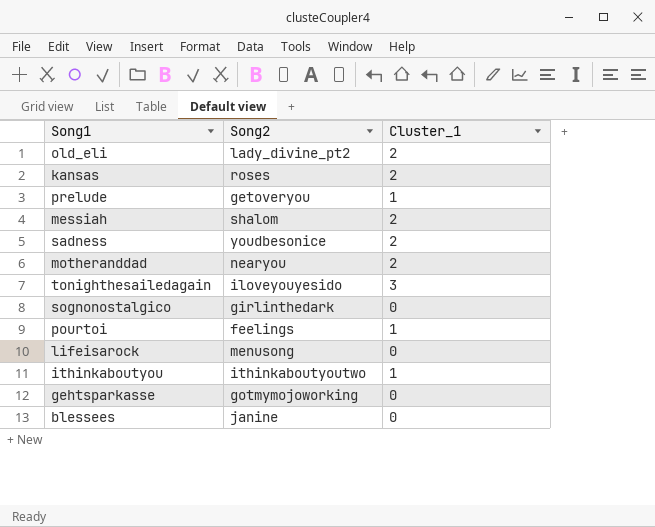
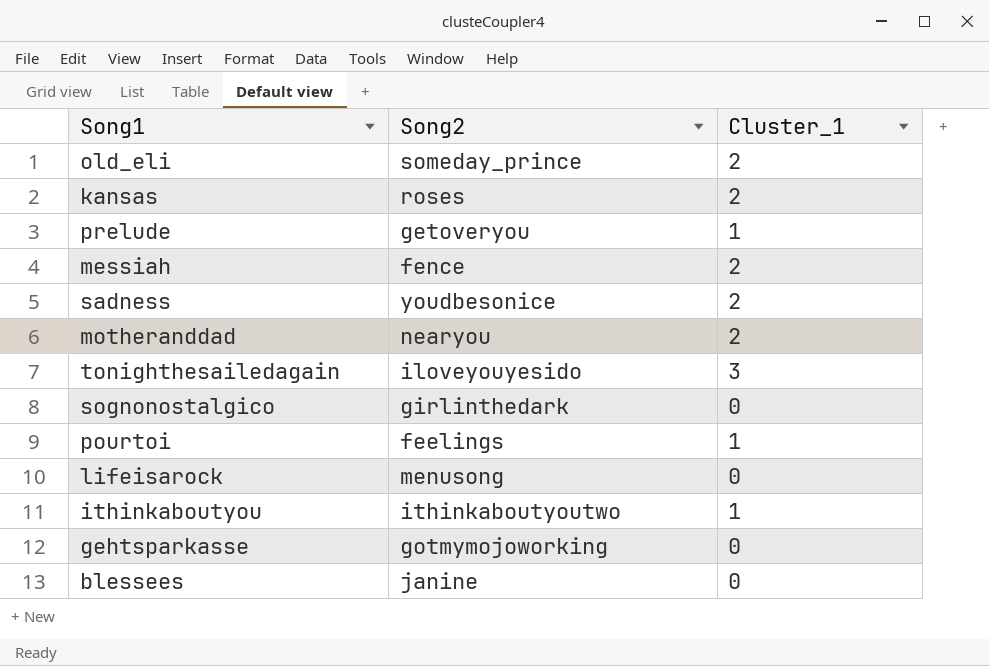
old_eli | Song2: lady_divine_pt2 -> someday_prince
messiah | Song2: shalom -> fence

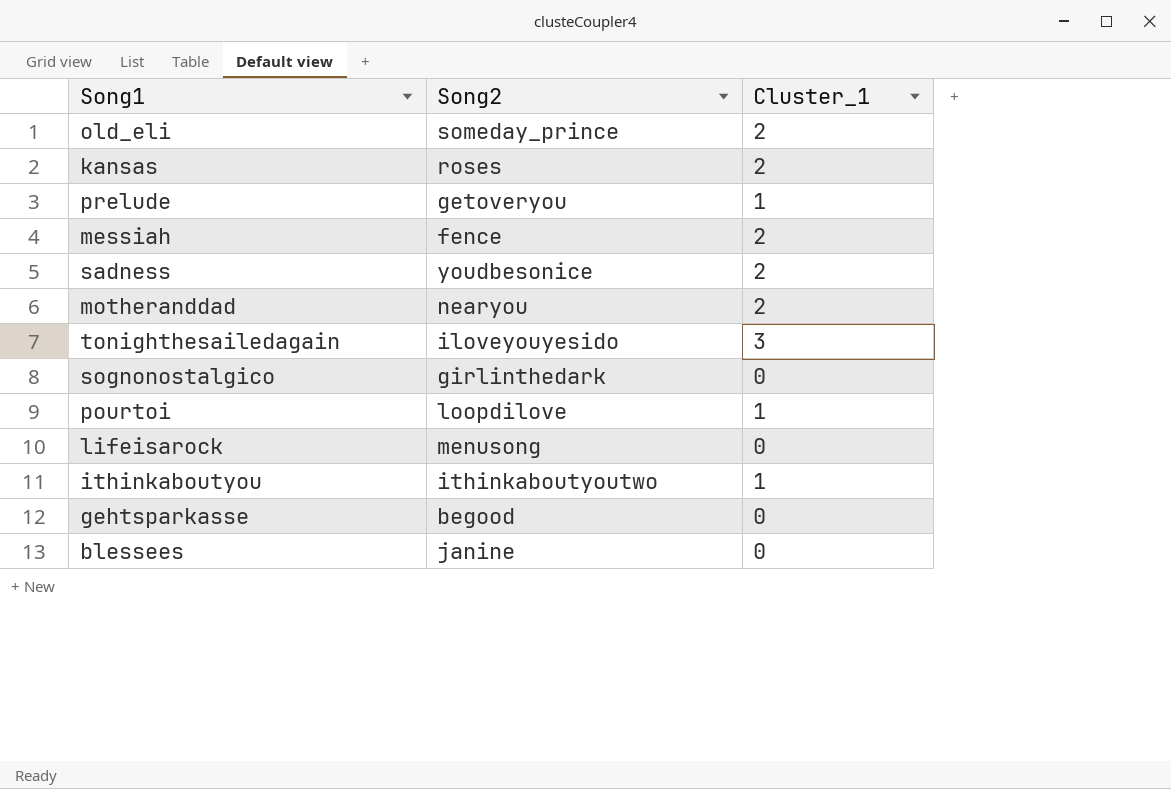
pourtoi | Song2: feelings -> loopdilove
gehtsparkasse | Song2: gotmymojoworking -> begood

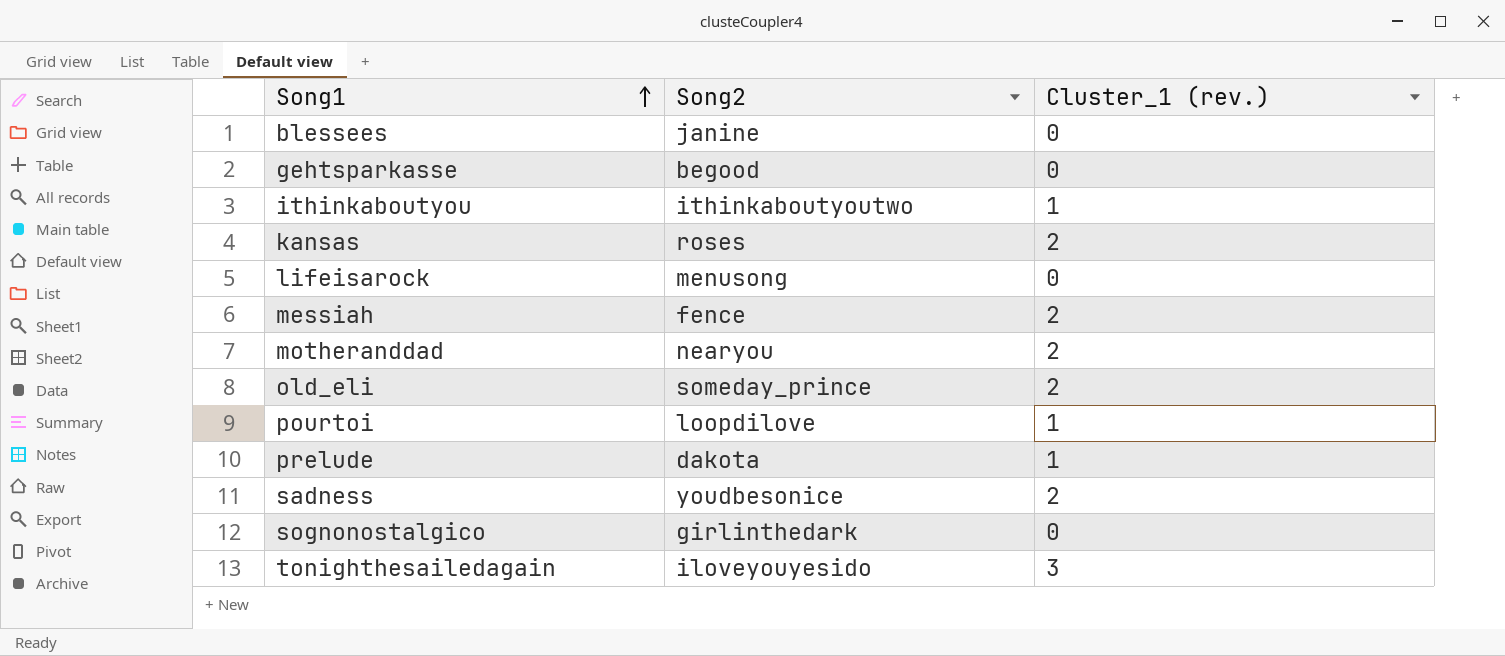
row order: none -> Song1 ascending
column name: Cluster_1 -> Cluster_1 (rev.)
prelude | Song2: getoveryou -> dakota

